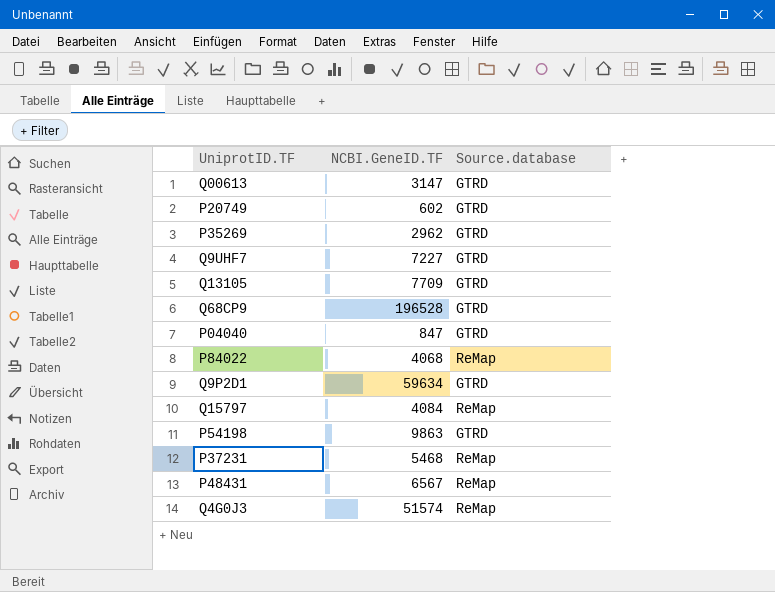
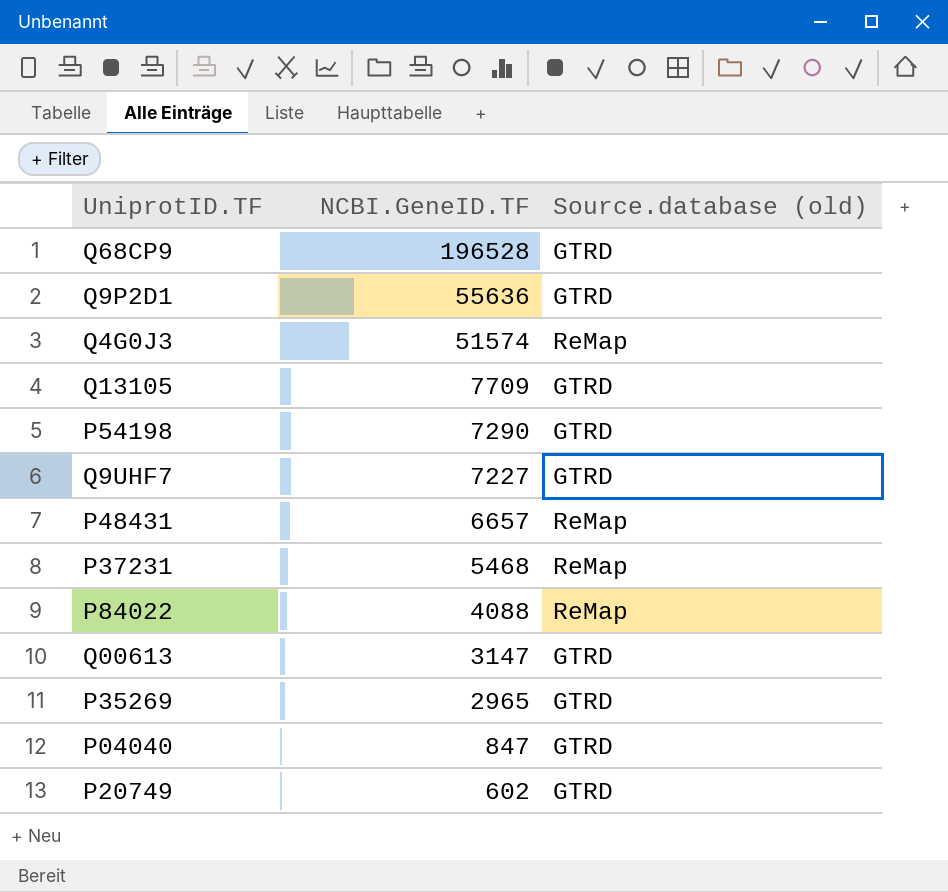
row order: none -> NCBI.GeneID.TF descending
column name: Source.database -> Source.database (old)
row Q15797: 4084 | ReMap -> none
Q9P2D1 | NCBI.GeneID.TF: 59634 -> 55636
P54198 | NCBI.GeneID.TF: 9863 -> 7290
P48431 | NCBI.GeneID.TF: 6567 -> 6657
P84022 | NCBI.GeneID.TF: 4068 -> 4088
P35269 | NCBI.GeneID.TF: 2962 -> 2965

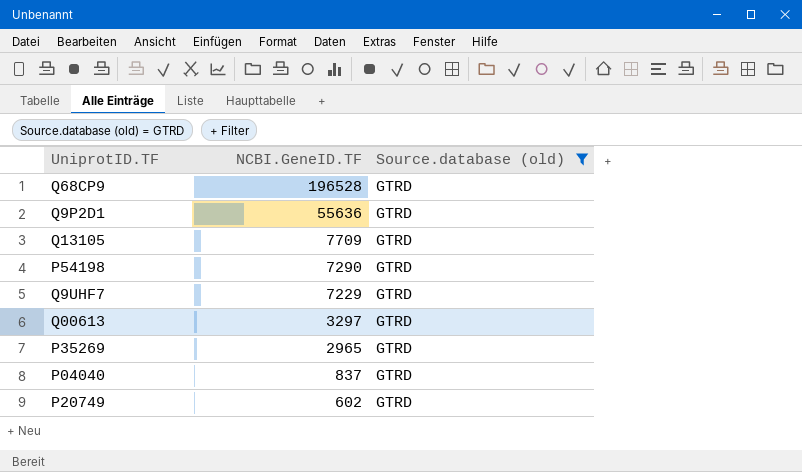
filter: none -> Source.database (old) = GTRD
Q9UHF7 | NCBI.GeneID.TF: 7227 -> 7229
Q00613 | NCBI.GeneID.TF: 3147 -> 3297
P04040 | NCBI.GeneID.TF: 847 -> 837

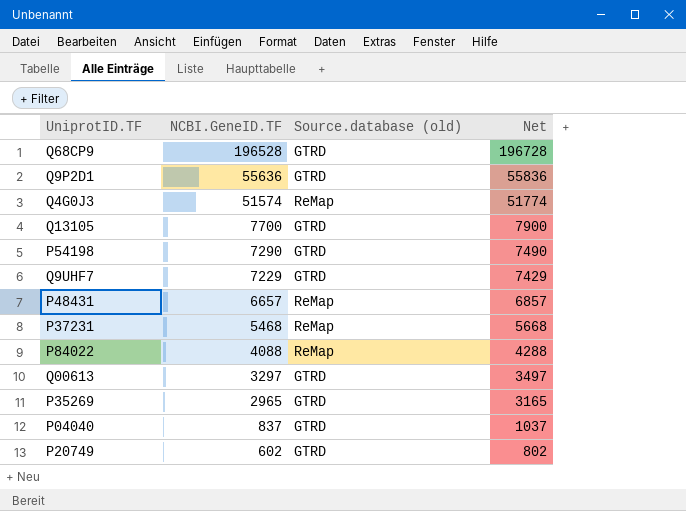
filter: Source.database (old) = GTRD -> none
column Net | formula: none -> [NCBI.GeneID.TF] + 200
Q13105 | NCBI.GeneID.TF: 7709 -> 7700

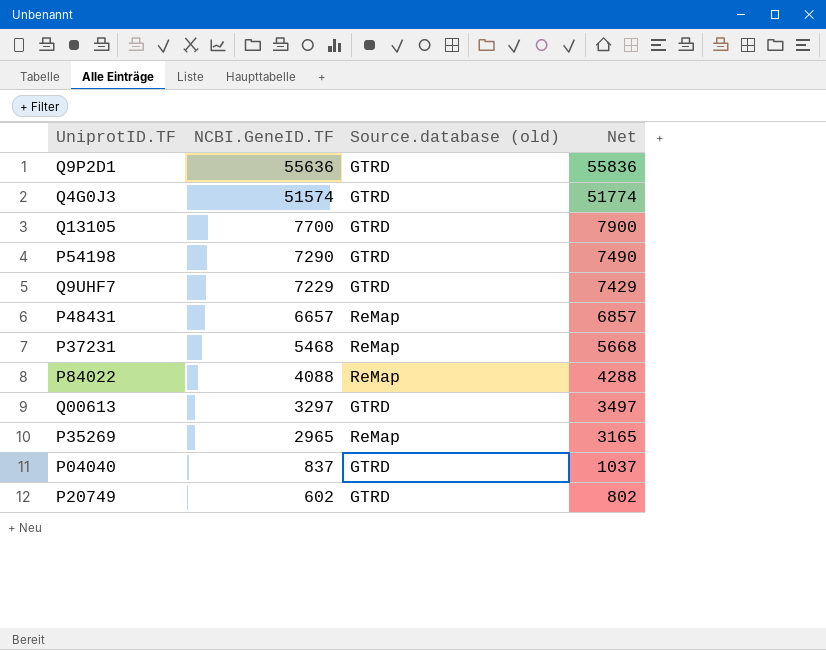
row Q68CP9: 196528 | GTRD | 196728 -> none
Q4G0J3 | Source.database (old): ReMap -> GTRD
P35269 | Source.database (old): GTRD -> ReMap

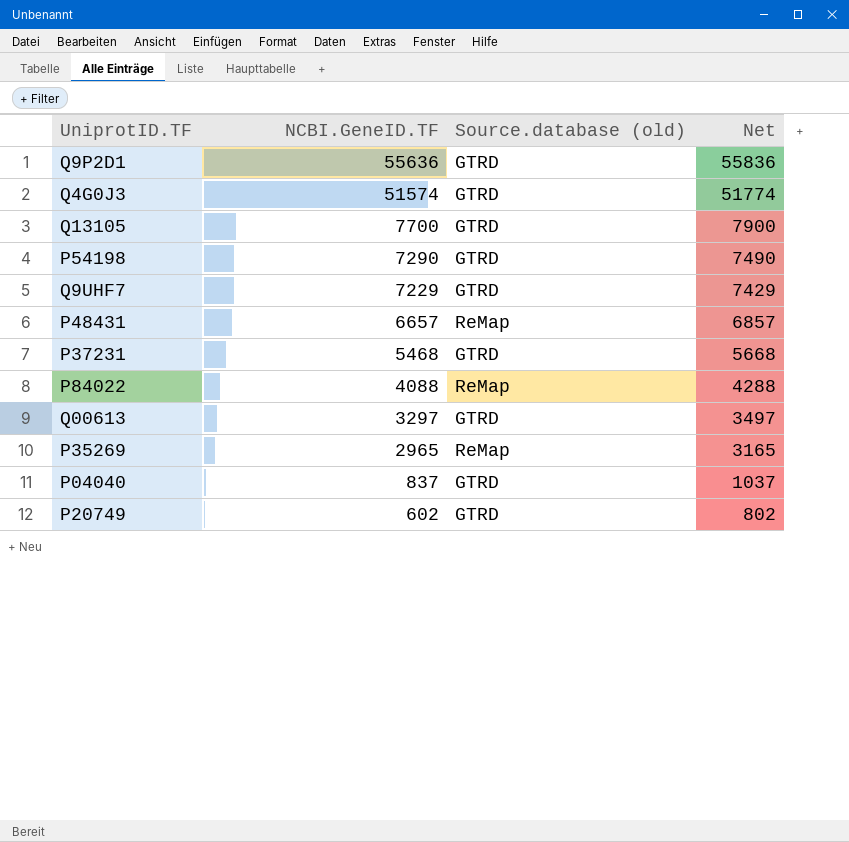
P37231 | Source.database (old): ReMap -> GTRD

